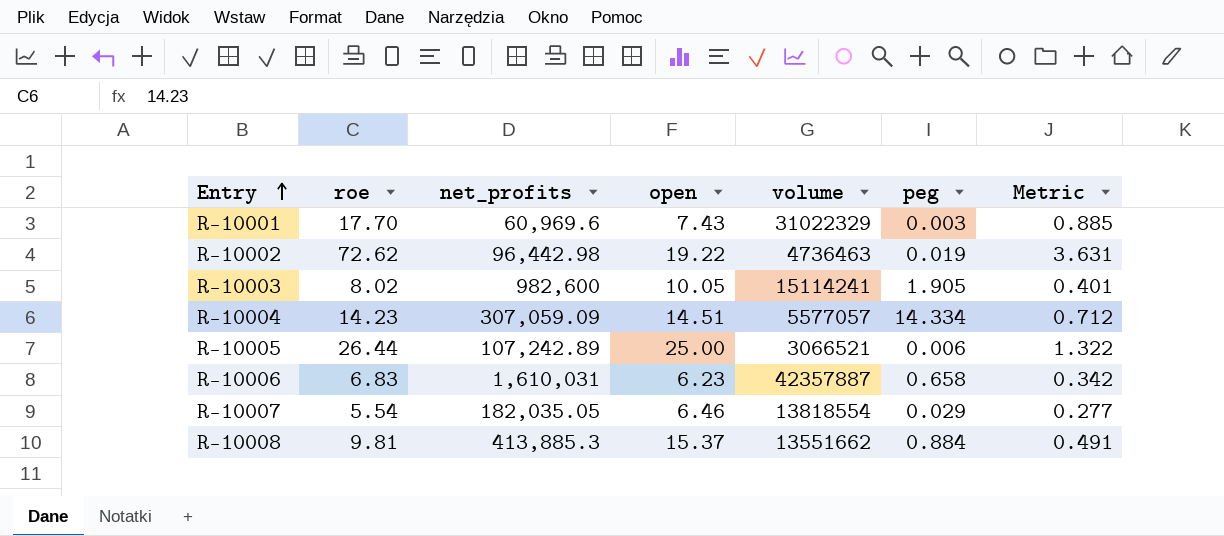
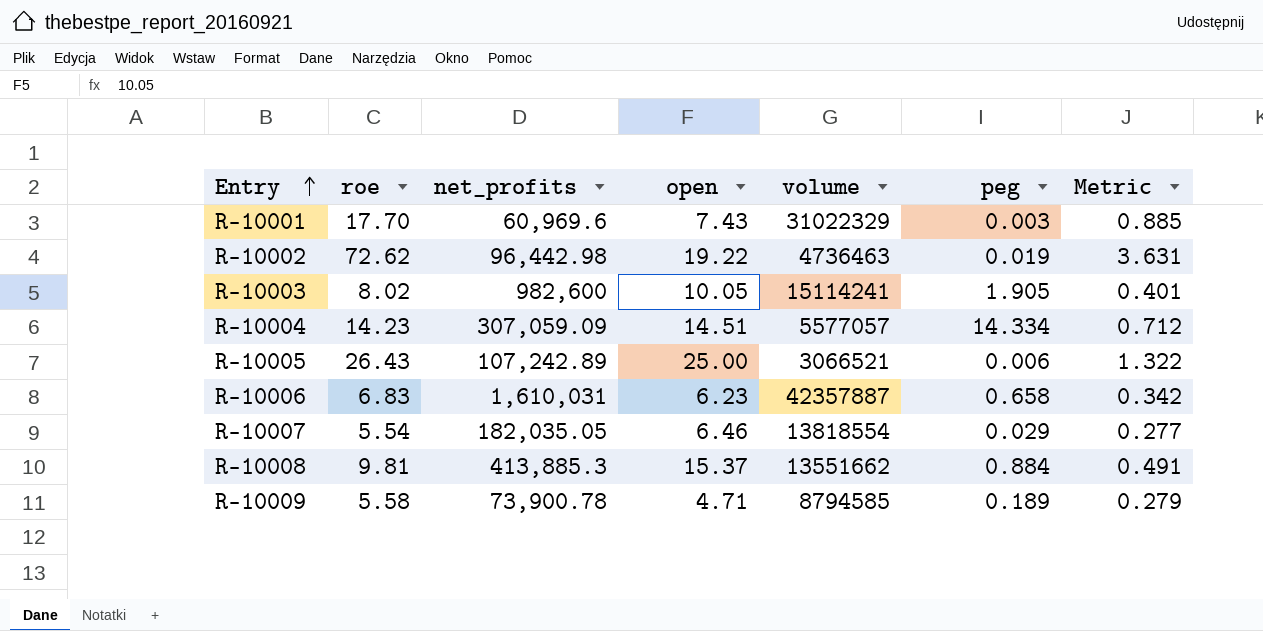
R-10005 | roe: 26.44 -> 26.43
row R-10009: none -> 5.58 | 73,900.78 | 4.71 | 8794585 | 0.189 | 0.279

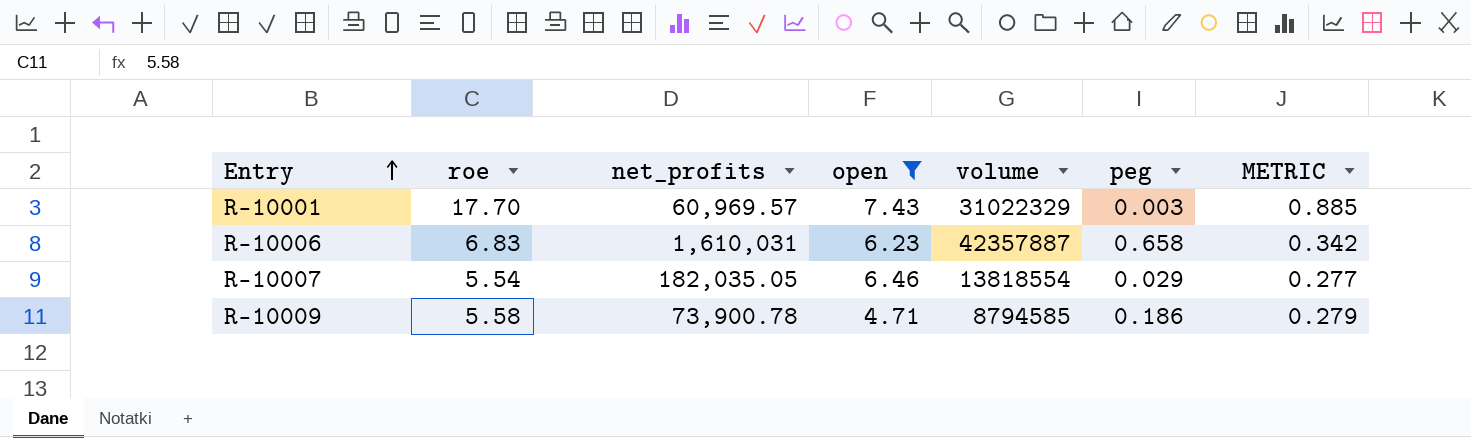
filter: none -> open <= 7.43
column name: Metric -> METRIC
R-10001 | net_profits: 60,969.6 -> 60,969.57
R-10009 | peg: 0.189 -> 0.186

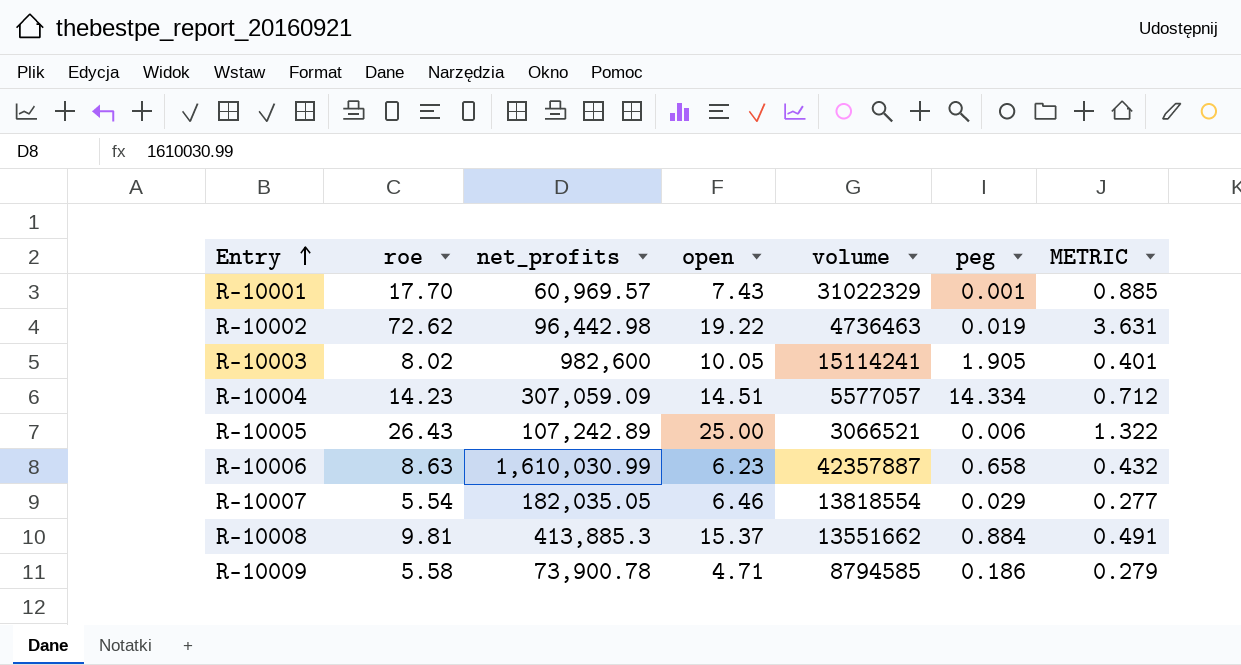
filter: open <= 7.43 -> none
R-10001 | peg: 0.003 -> 0.001
R-10006 | roe: 6.83 -> 8.63
R-10006 | net_profits: 1,610,031 -> 1,610,030.99
R-10006 | METRIC: 0.342 -> 0.432

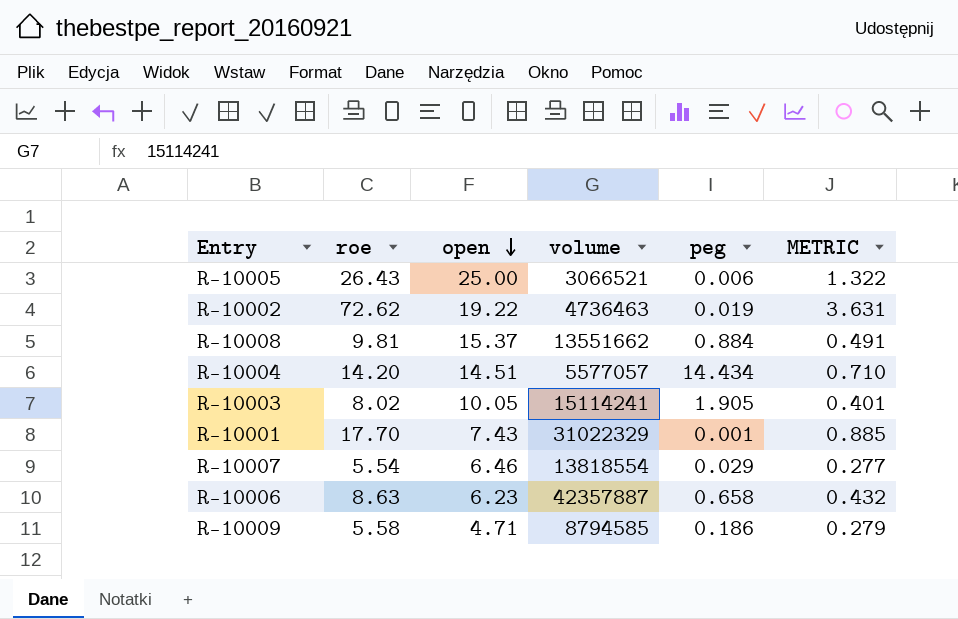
row order: Entry ascending -> open descending
column net_profits | position: 3 -> none
R-10004 | roe: 14.23 -> 14.20
R-10004 | peg: 14.334 -> 14.434
R-10004 | METRIC: 0.712 -> 0.710

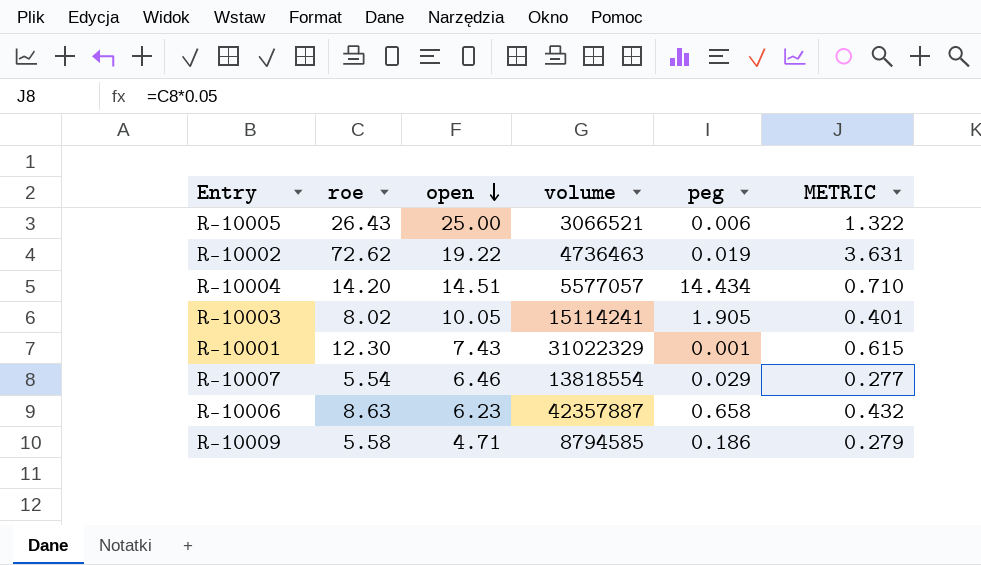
row R-10008: 9.81 | 15.37 | 13551662 | 0.884 | 0.491 -> none
R-10001 | roe: 17.70 -> 12.30
R-10001 | METRIC: 0.885 -> 0.615

